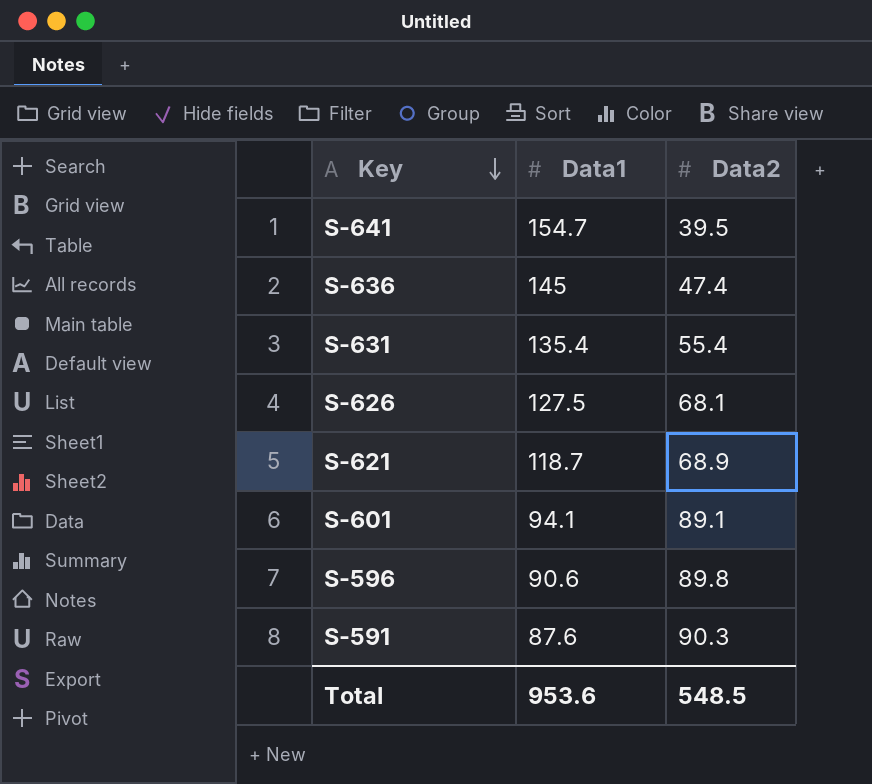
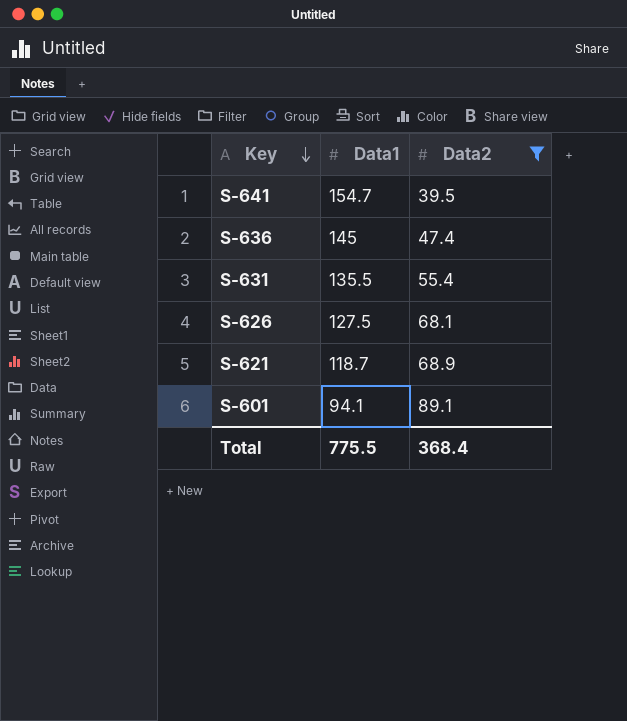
filter: none -> Data2 <= 89.1
S-631 | Data1: 135.4 -> 135.5
Total | Data1: 953.6 -> 775.5
Total | Data2: 548.5 -> 368.4

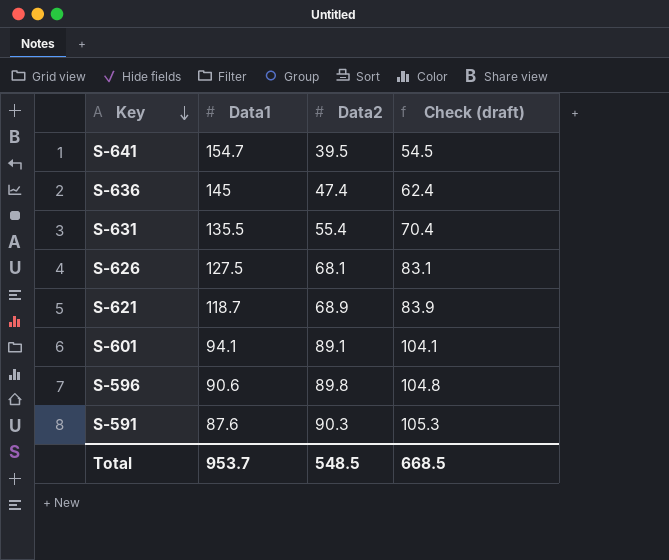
filter: Data2 <= 89.1 -> none
column Check (draft) | formula: none -> [Data2] + 15
Total | Data1: 775.5 -> 953.7
Total | Data2: 368.4 -> 548.5

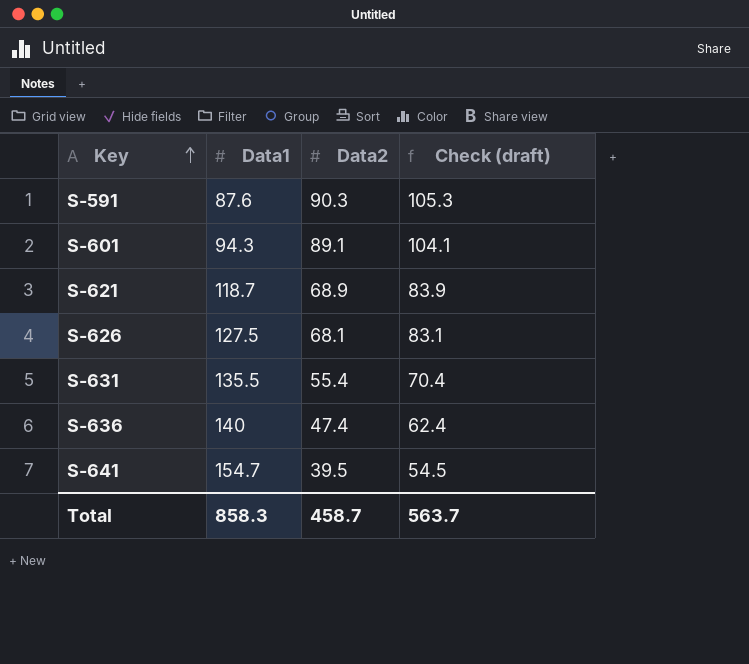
row order: Key descending -> Key ascending
row S-596: 90.6 | 89.8 | 104.8 -> none
S-601 | Data1: 94.1 -> 94.3
S-636 | Data1: 145 -> 140
Total | Data1: 953.7 -> 858.3
Total | Data2: 548.5 -> 458.7
Total | Check (draft): 668.5 -> 563.7

